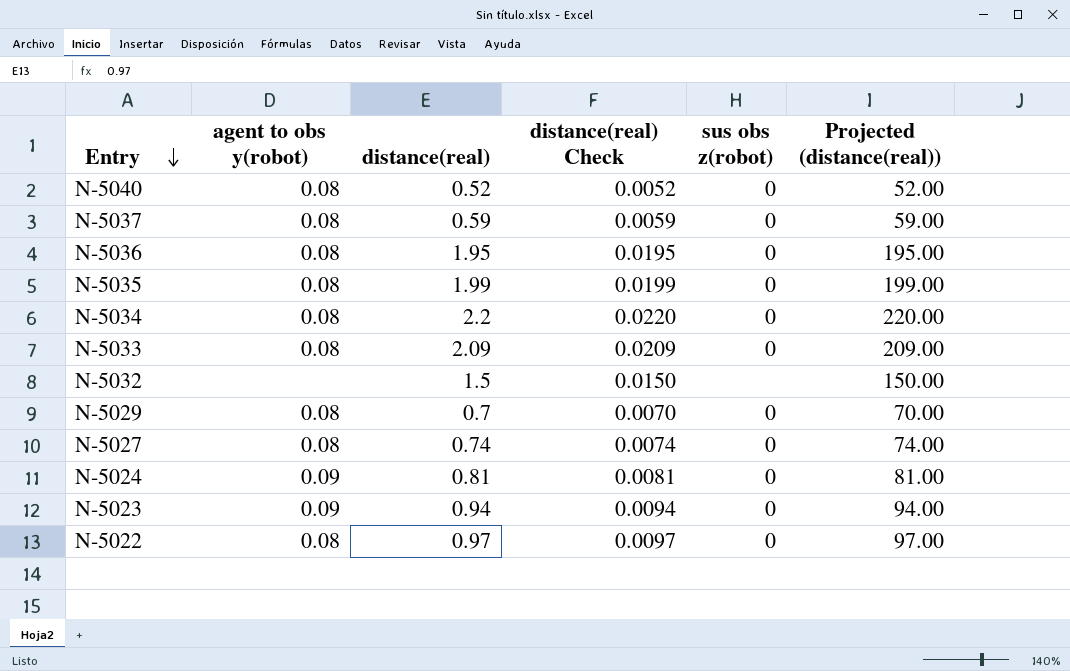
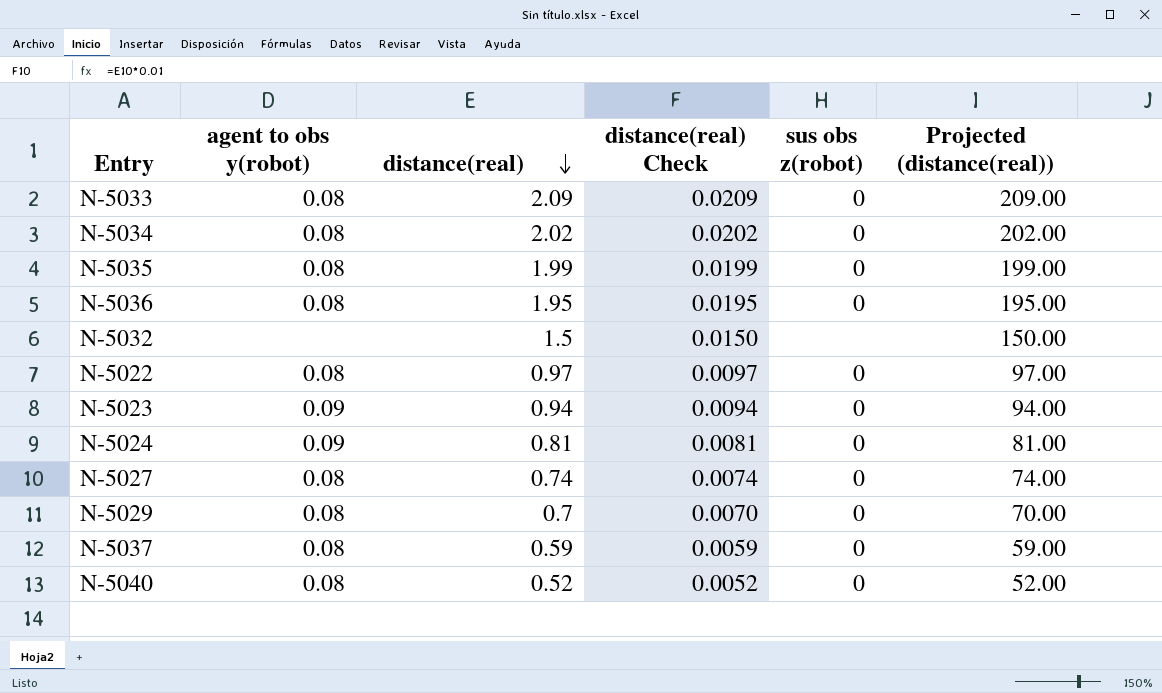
row order: Entry descending -> distance(real) descending
N-5034 | distance(real): 2.2 -> 2.02
N-5034 | distance(real) Check: 0.0220 -> 0.0202
N-5034 | Projected (distance(real)): 220.00 -> 202.00

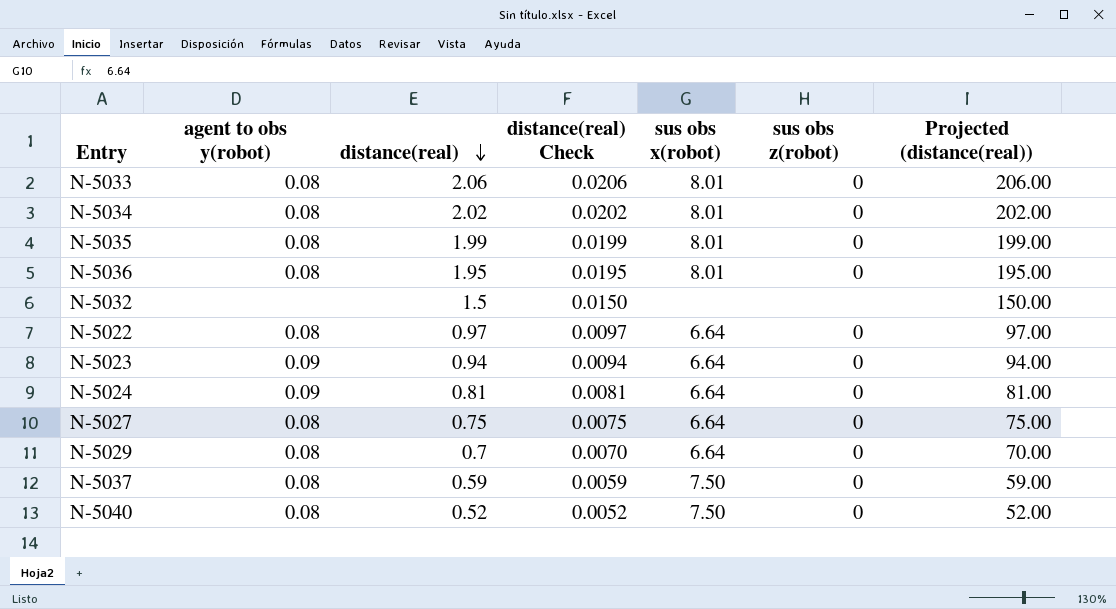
column sus obs x(robot) | position: none -> 5
N-5033 | distance(real): 2.09 -> 2.06
N-5033 | distance(real) Check: 0.0209 -> 0.0206
N-5033 | Projected (distance(real)): 209.00 -> 206.00
N-5027 | distance(real): 0.74 -> 0.75
N-5027 | distance(real) Check: 0.0074 -> 0.0075
N-5027 | Projected (distance(real)): 74.00 -> 75.00

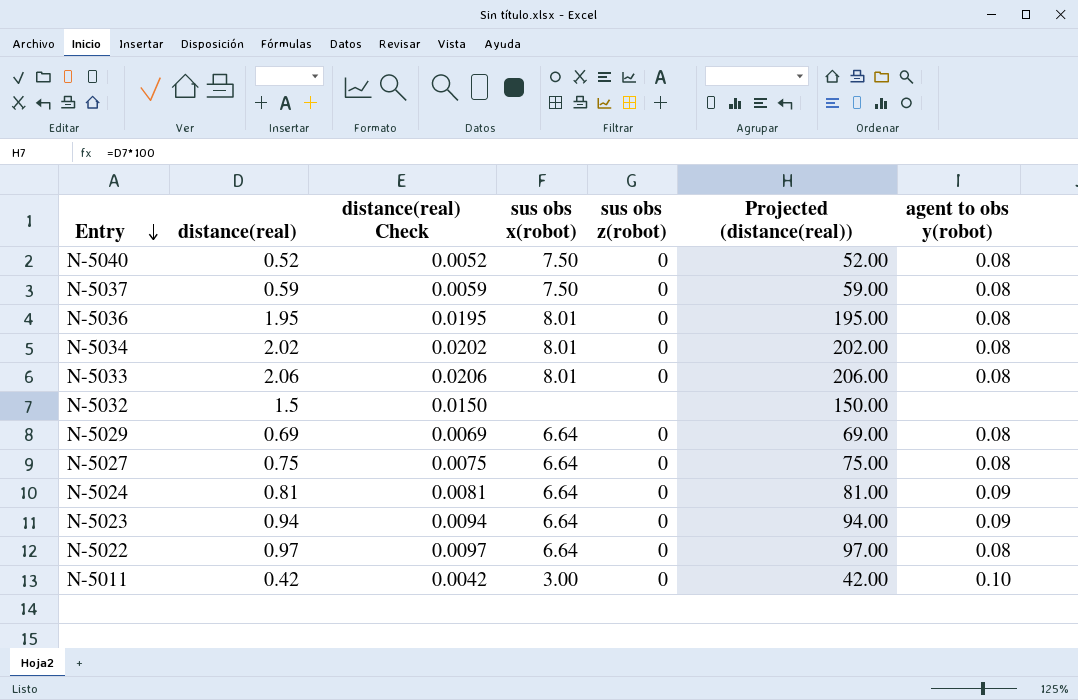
row order: distance(real) descending -> Entry descending
column agent to obs y(robot) | position: 2 -> 7
row N-5035: 0.08 | 1.99 | 0.0199 | 8.01 | 0 | 199.00 -> none
N-5029 | distance(real): 0.7 -> 0.69
N-5029 | distance(real) Check: 0.0070 -> 0.0069
N-5029 | Projected (distance(real)): 70.00 -> 69.00
row N-5011: none -> 0.42 | 0.0042 | 3.00 | 0 | 42.00 | 0.10

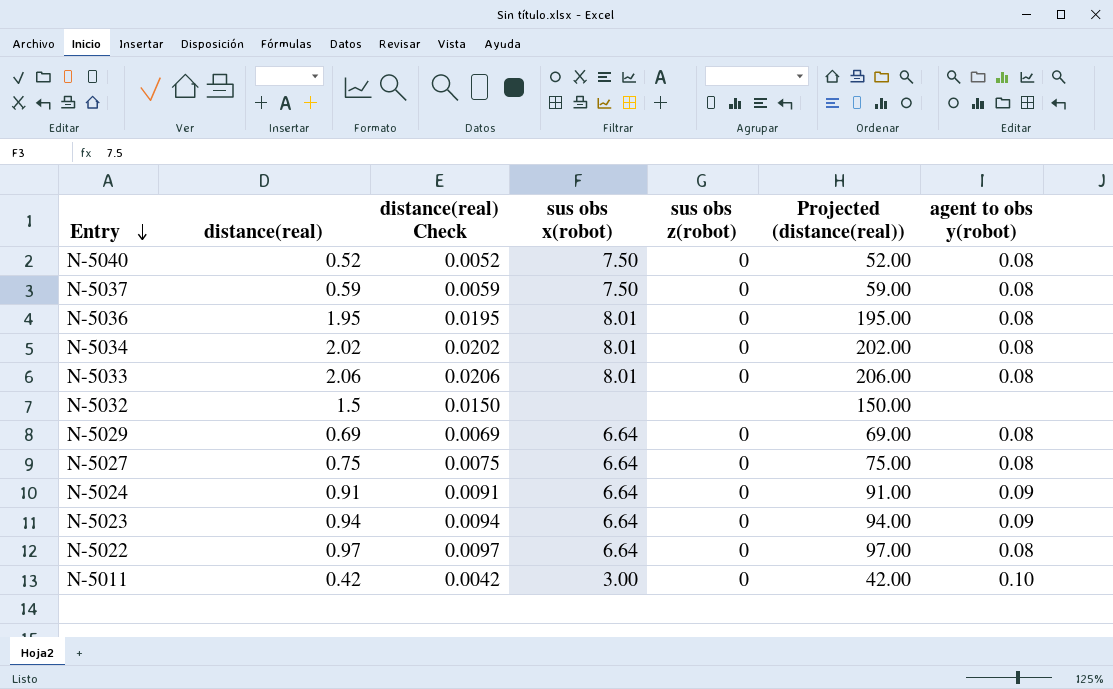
N-5024 | distance(real): 0.81 -> 0.91
N-5024 | distance(real) Check: 0.0081 -> 0.0091
N-5024 | Projected (distance(real)): 81.00 -> 91.00

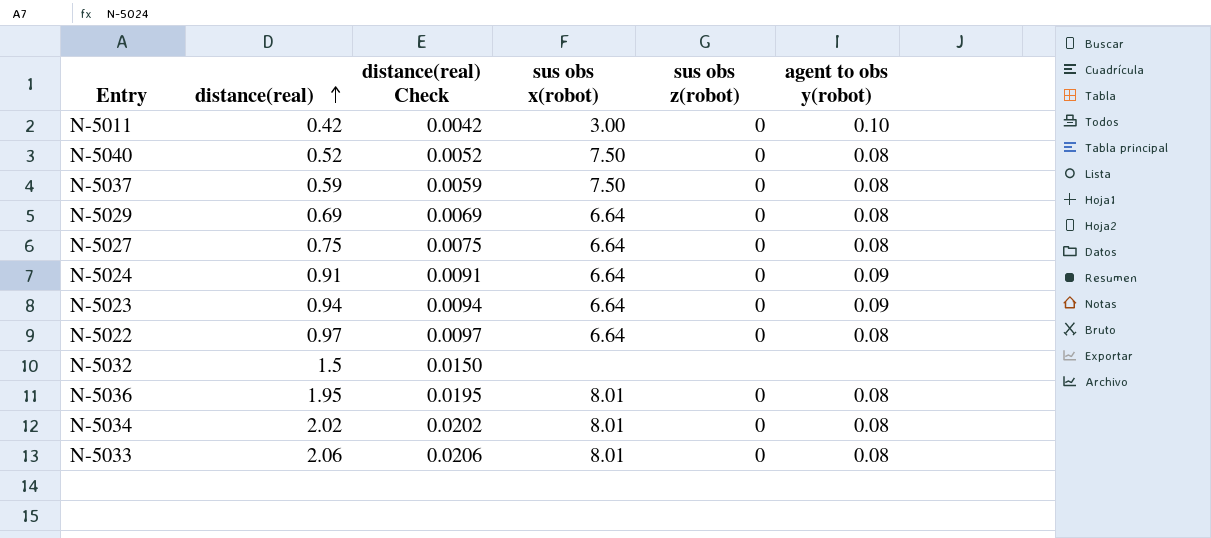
row order: Entry descending -> distance(real) ascending
column Projected (distance(real)) | formula: [distance(real)] * 100 -> none

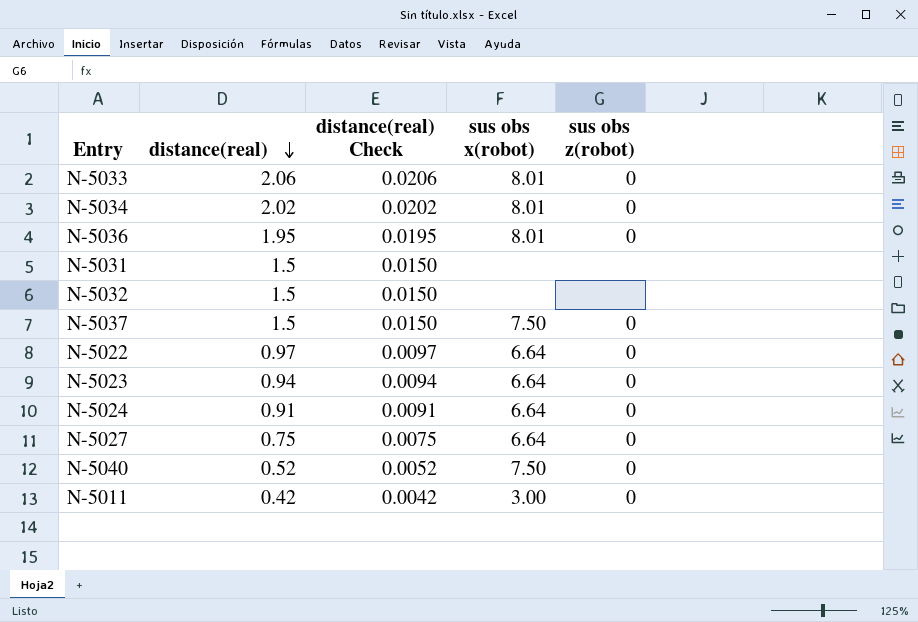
row order: distance(real) ascending -> distance(real) descending
column agent to obs y(robot) | position: 6 -> none
row N-5029: 0.69 | 0.0069 | 6.64 | 0 | 0.08 -> none
row N-5031: none -> 1.5 | 0.0150 | none | none
N-5037 | distance(real): 0.59 -> 1.5
N-5037 | distance(real) Check: 0.0059 -> 0.0150

